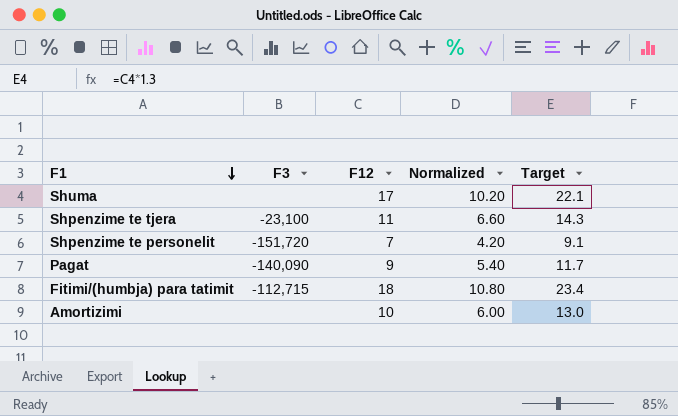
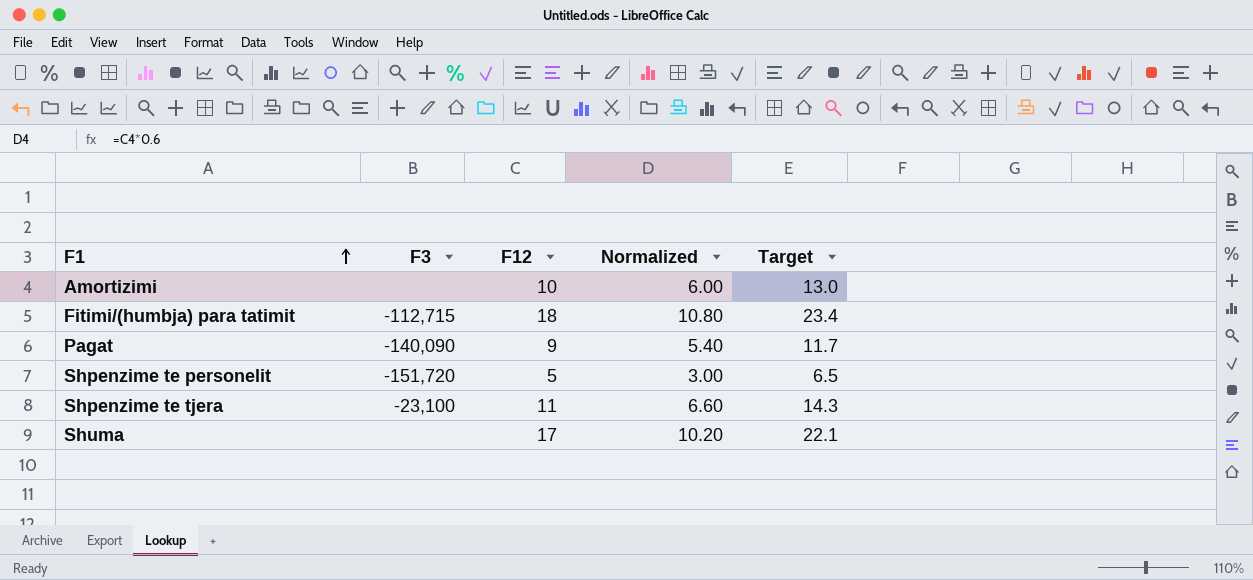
row order: F1 descending -> F1 ascending
Shpenzime te personelit | F12: 7 -> 5
Shpenzime te personelit | Normalized: 4.20 -> 3.00
Shpenzime te personelit | Target: 9.1 -> 6.5

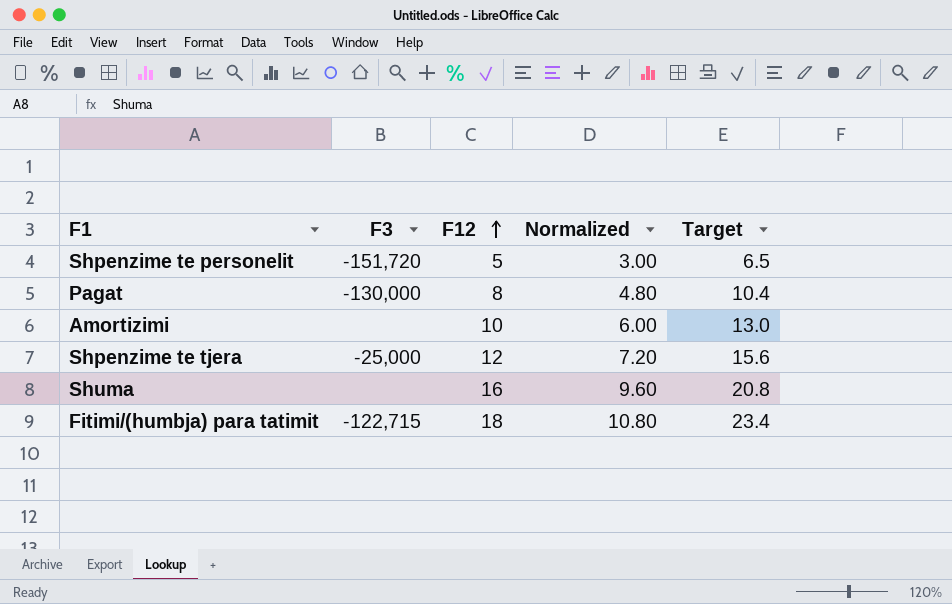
row order: F1 ascending -> F12 ascending
Pagat | F3: -140,090 -> -130,000
Pagat | F12: 9 -> 8
Pagat | Normalized: 5.40 -> 4.80
Pagat | Target: 11.7 -> 10.4
Shpenzime te tjera | F3: -23,100 -> -25,000
Shpenzime te tjera | F12: 11 -> 12
Shpenzime te tjera | Normalized: 6.60 -> 7.20
Shpenzime te tjera | Target: 14.3 -> 15.6
Shuma | F12: 17 -> 16
Shuma | Normalized: 10.20 -> 9.60
Shuma | Target: 22.1 -> 20.8
Fitimi/(humbja) para tatimit | F3: -112,715 -> -122,715

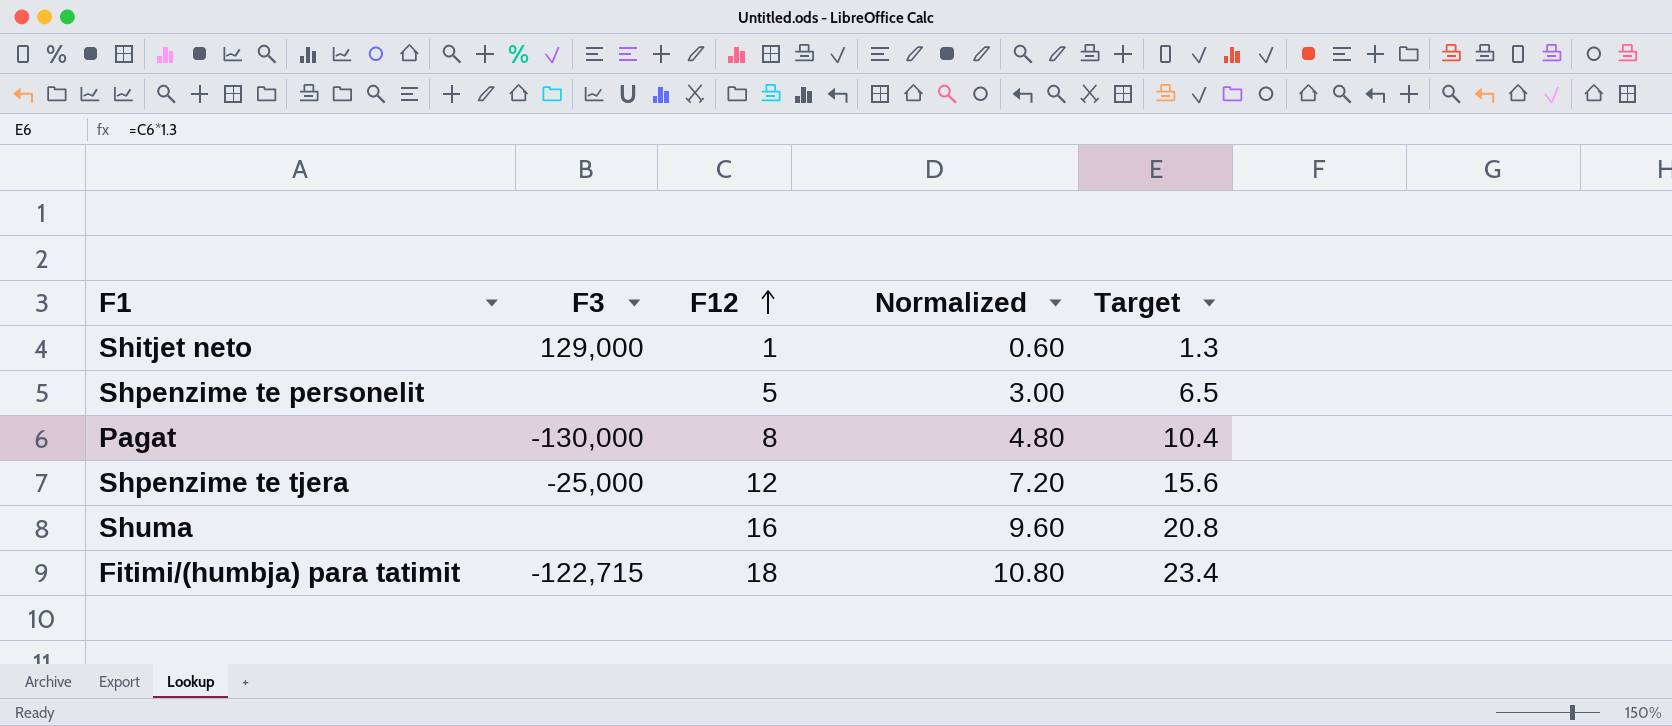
row Amortizimi: none | 10 | 6.00 | 13.0 -> none
row Shitjet neto: none -> 129,000 | 1 | 0.60 | 1.3
Shpenzime te personelit | F3: -151,720 -> none

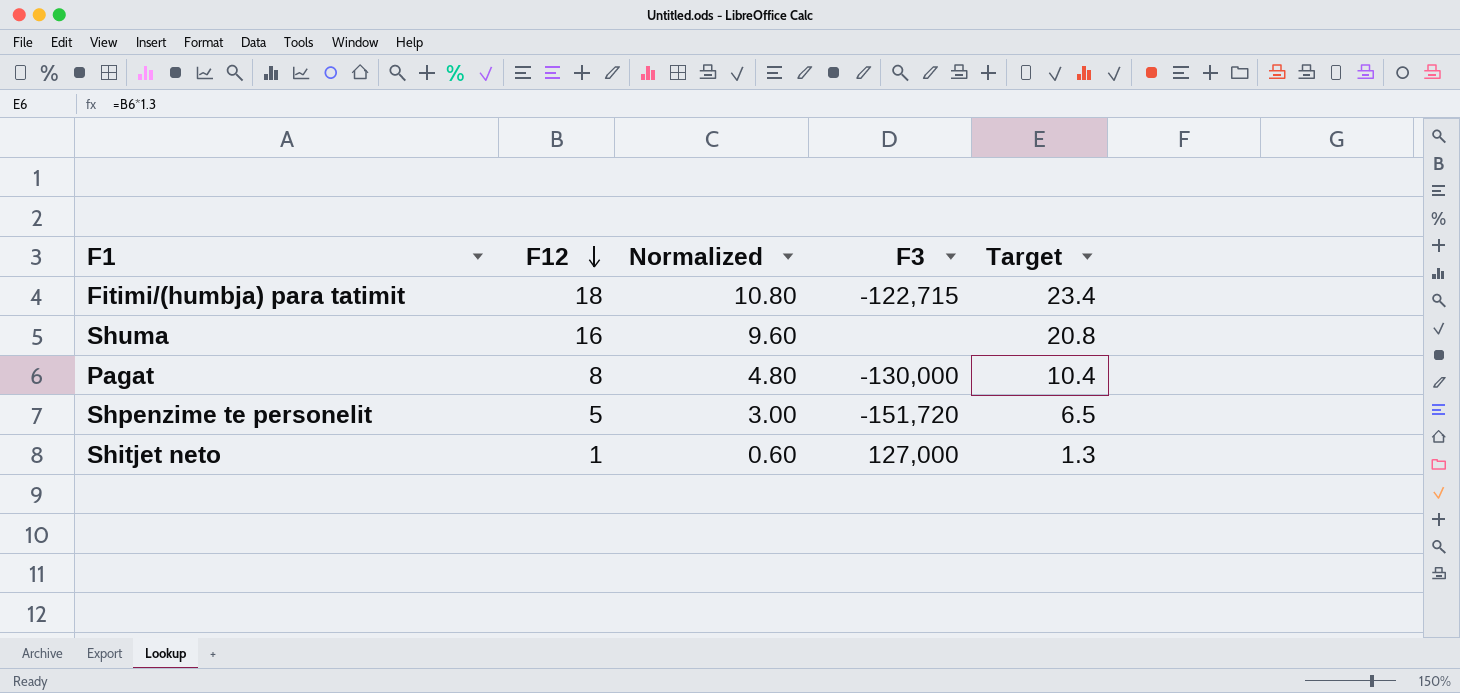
row order: F12 ascending -> F12 descending
column F3 | position: 2 -> 4
row Shpenzime te tjera: -25,000 | 12 | 7.20 | 15.6 -> none
Shpenzime te personelit | F3: none -> -151,720
Shitjet neto | F3: 129,000 -> 127,000

